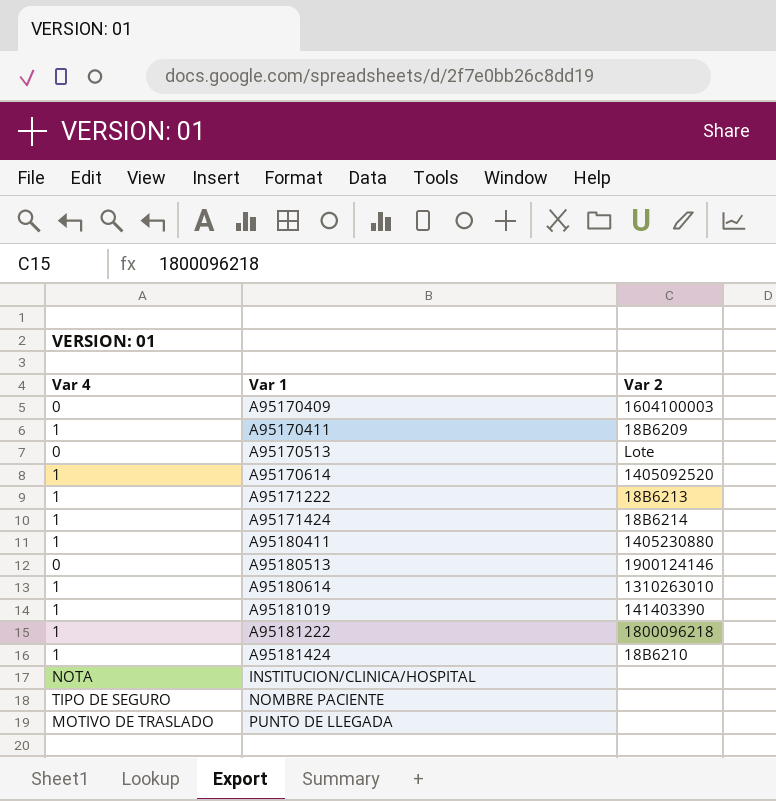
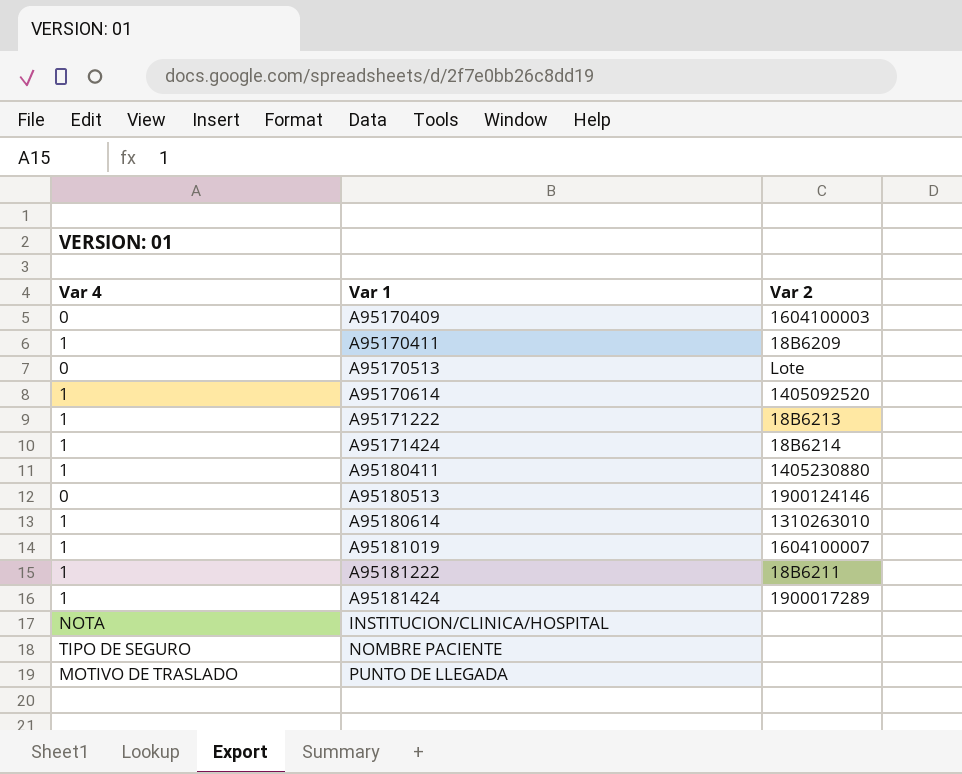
A95181019 | Var 2: 141403390 -> 1604100007
A95181222 | Var 2: 1800096218 -> 18B6211
A95181424 | Var 2: 18B6210 -> 1900017289

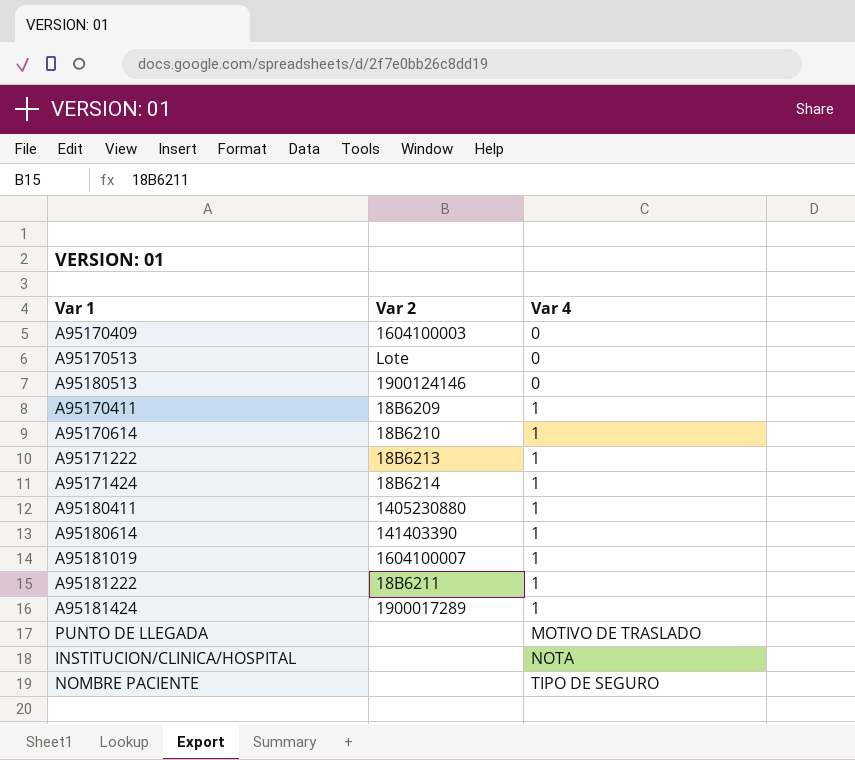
row order: Var 1 ascending -> Var 4 ascending
column Var 4 | position: 1 -> 3
A95170614 | Var 2: 1405092520 -> 18B6210
A95180614 | Var 2: 1310263010 -> 141403390

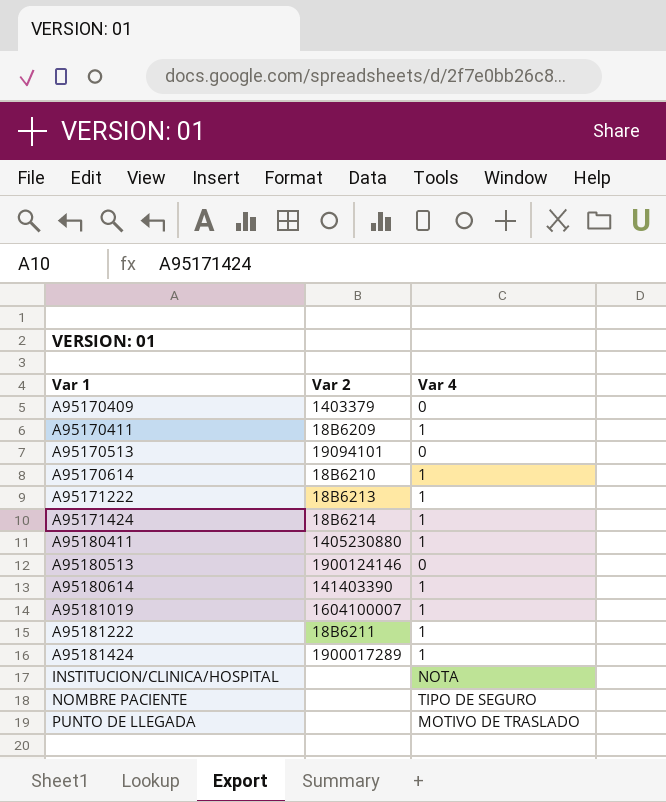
row order: Var 4 ascending -> Var 1 ascending
A95170409 | Var 2: 1604100003 -> 1403379
A95170513 | Var 2: Lote -> 19094101

